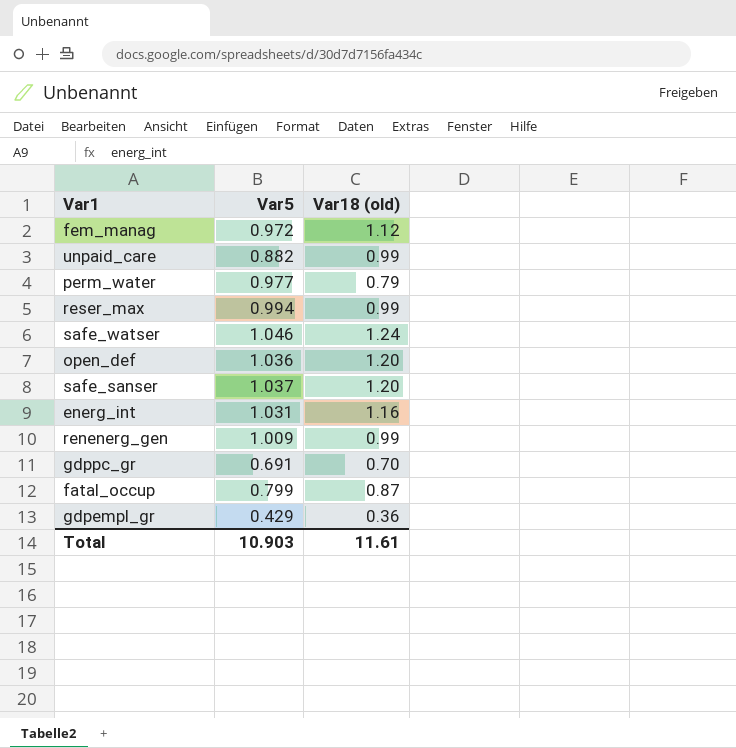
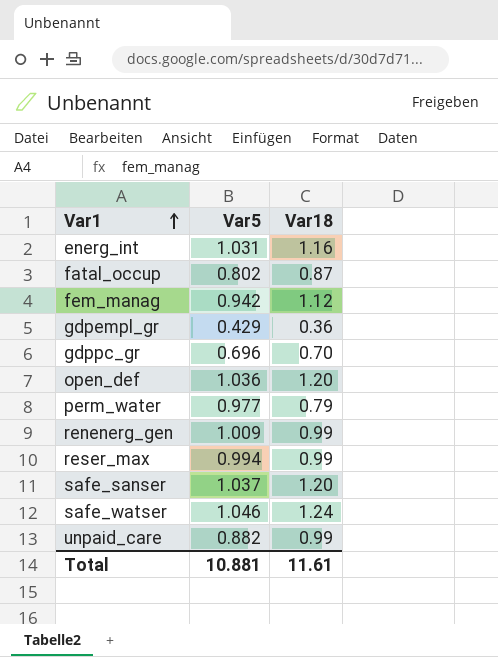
row order: none -> Var1 ascending
column name: Var18 (old) -> Var18
fatal_occup | Var5: 0.799 -> 0.802
fem_manag | Var5: 0.972 -> 0.942
gdppc_gr | Var5: 0.691 -> 0.696
Total | Var5: 10.903 -> 10.881

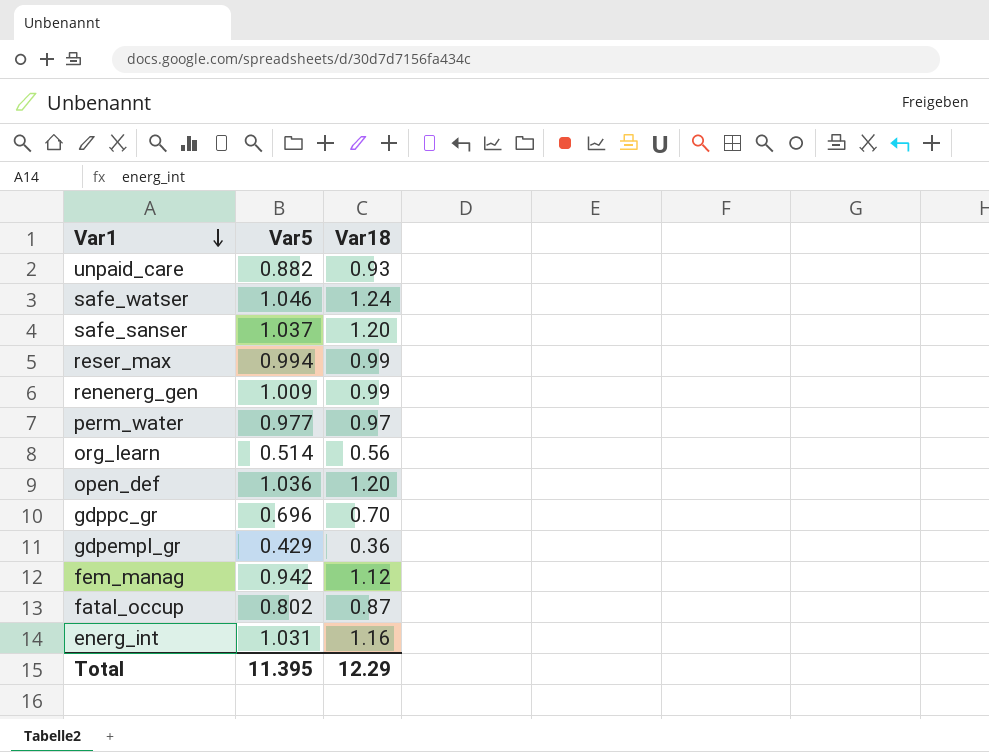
row order: Var1 ascending -> Var1 descending
unpaid_care | Var18: 0.99 -> 0.93
perm_water | Var18: 0.79 -> 0.97
row org_learn: none -> 0.514 | 0.56
Total | Var5: 10.881 -> 11.395
Total | Var18: 11.61 -> 12.29

